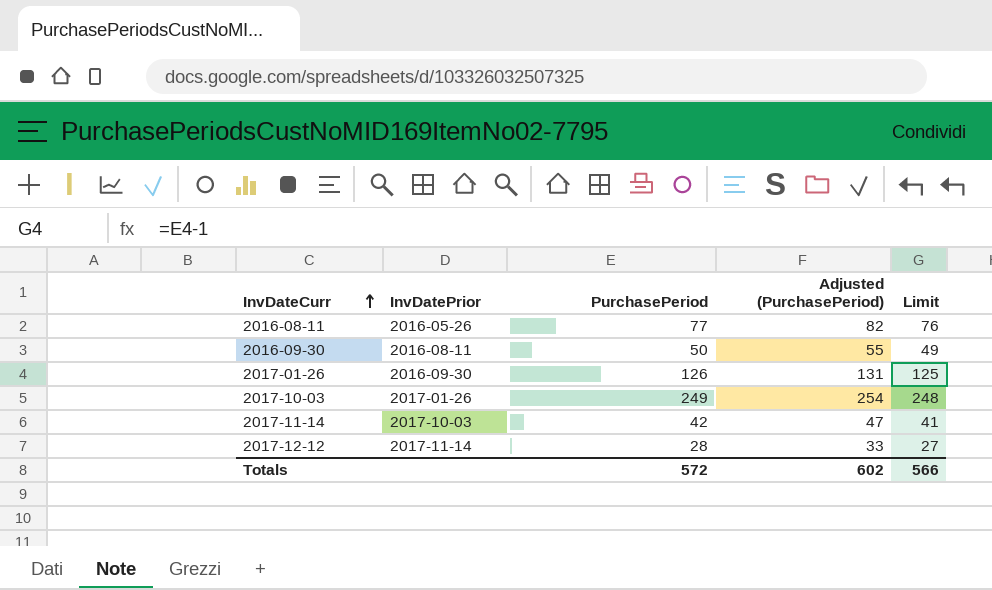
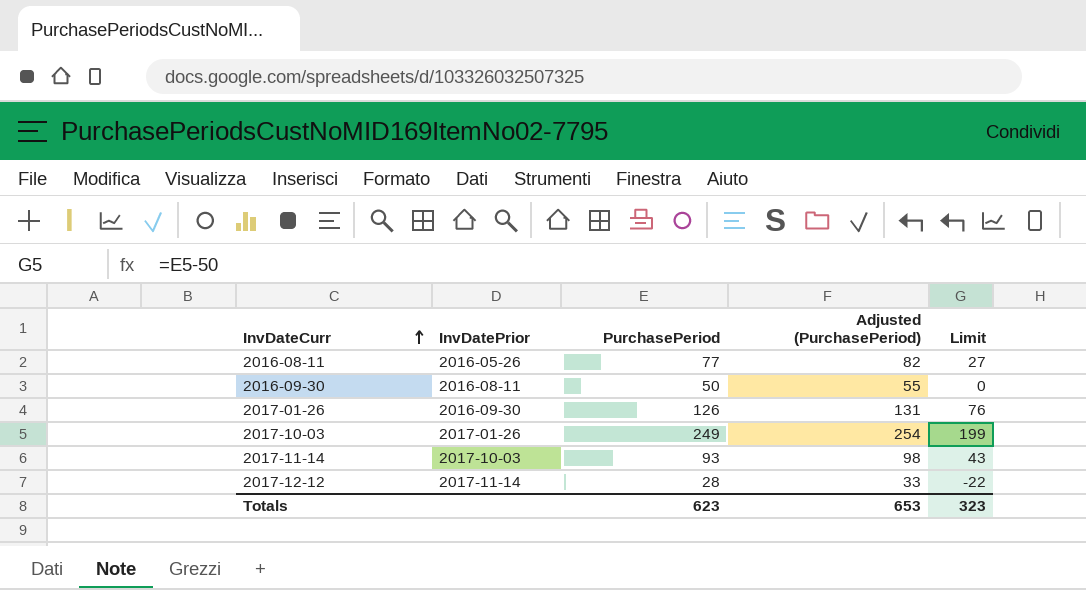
column Limit | formula: [PurchasePeriod] - 1 -> [PurchasePeriod] - 50
2017-11-14 | PurchasePeriod: 42 -> 93
2017-11-14 | Adjusted (PurchasePeriod): 47 -> 98
Totals | PurchasePeriod: 572 -> 623
Totals | Adjusted (PurchasePeriod): 602 -> 653
Totals | Limit: 566 -> 323

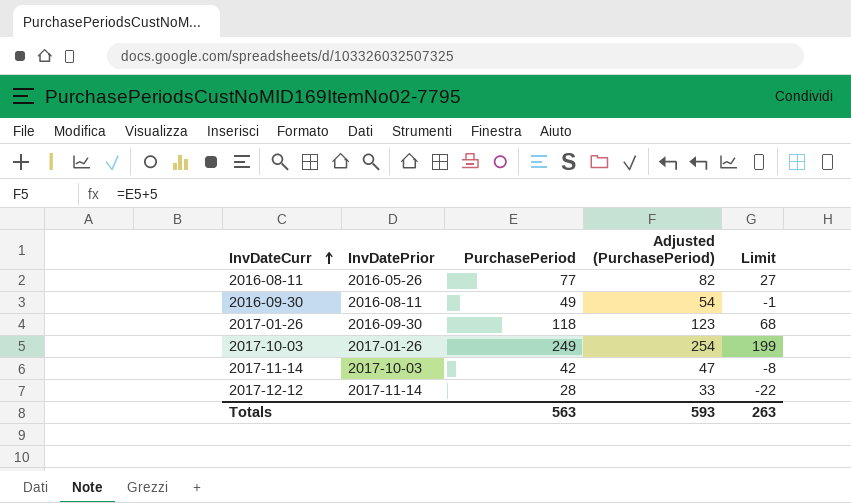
2016-09-30 | PurchasePeriod: 50 -> 49
2016-09-30 | Adjusted (PurchasePeriod): 55 -> 54
2016-09-30 | Limit: 0 -> -1
2017-01-26 | PurchasePeriod: 126 -> 118
2017-01-26 | Adjusted (PurchasePeriod): 131 -> 123
2017-01-26 | Limit: 76 -> 68
2017-11-14 | PurchasePeriod: 93 -> 42
2017-11-14 | Adjusted (PurchasePeriod): 98 -> 47
2017-11-14 | Limit: 43 -> -8
Totals | PurchasePeriod: 623 -> 563
Totals | Adjusted (PurchasePeriod): 653 -> 593
Totals | Limit: 323 -> 263

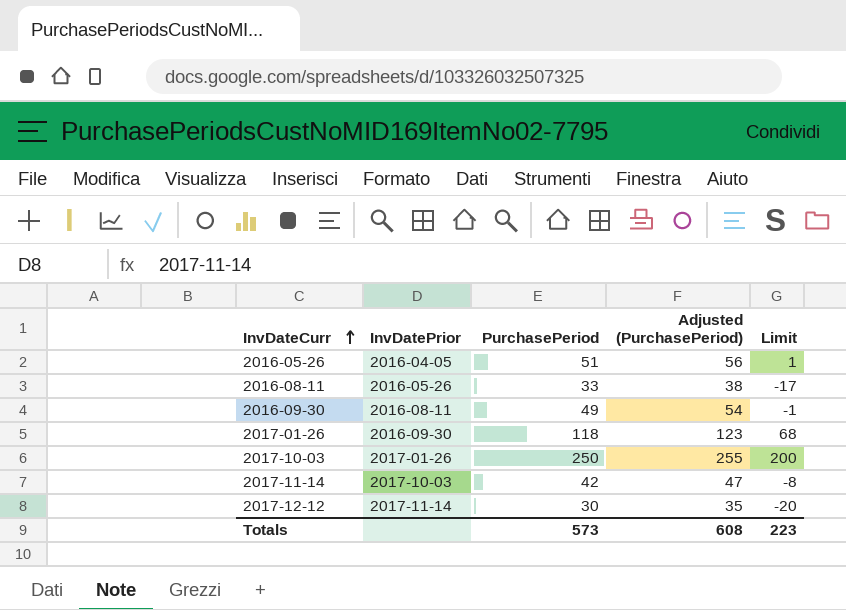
row 2016-05-26: none -> 2016-04-05 | 51 | 56 | 1
2016-08-11 | PurchasePeriod: 77 -> 33
2016-08-11 | Adjusted (PurchasePeriod): 82 -> 38
2016-08-11 | Limit: 27 -> -17
2017-10-03 | PurchasePeriod: 249 -> 250
2017-10-03 | Adjusted (PurchasePeriod): 254 -> 255
2017-10-03 | Limit: 199 -> 200
2017-12-12 | PurchasePeriod: 28 -> 30
2017-12-12 | Adjusted (PurchasePeriod): 33 -> 35
2017-12-12 | Limit: -22 -> -20
Totals | PurchasePeriod: 563 -> 573
Totals | Adjusted (PurchasePeriod): 593 -> 608
Totals | Limit: 263 -> 223

